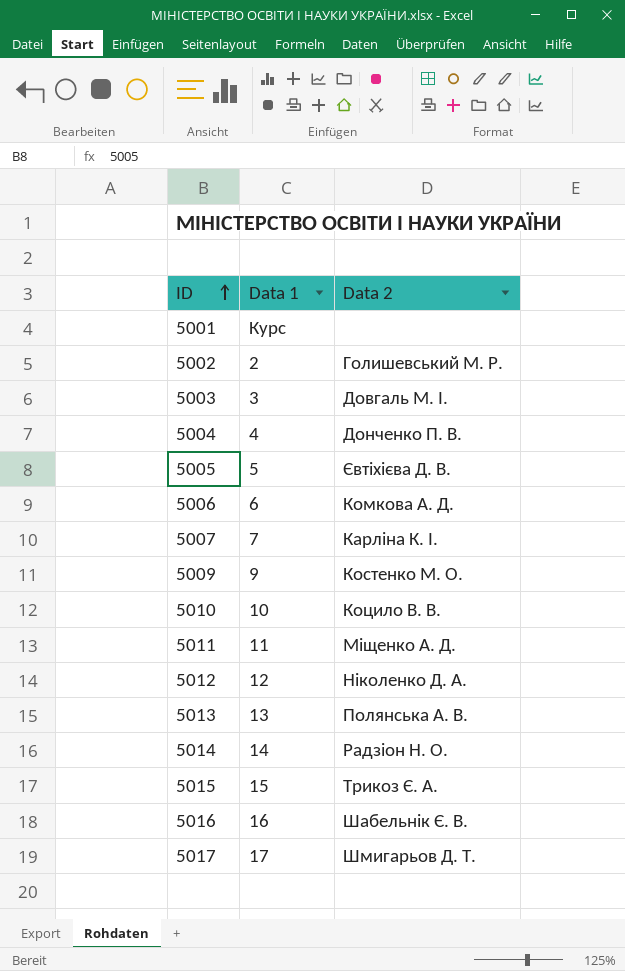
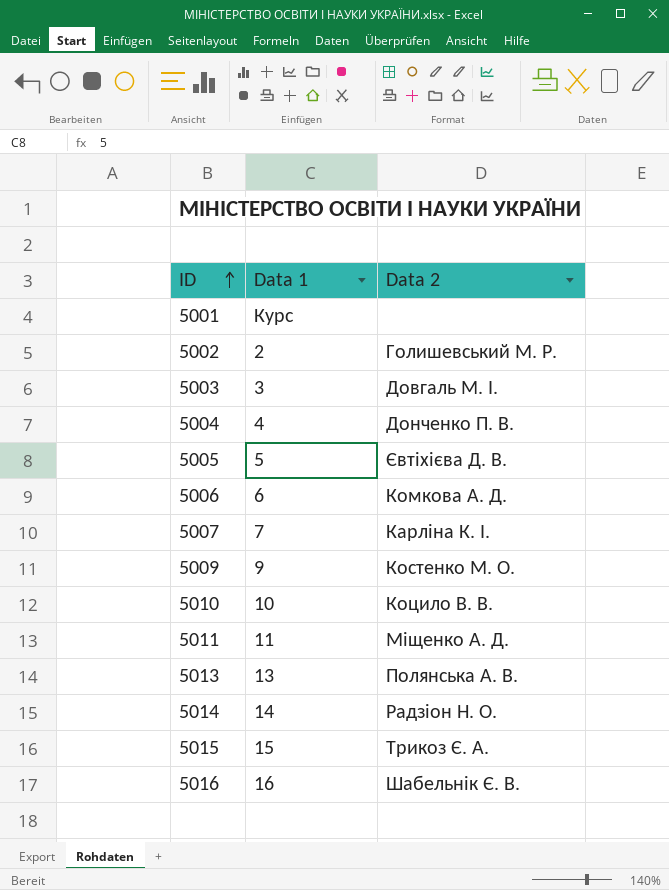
row 5012: 12 | Ніколенко Д. А. -> none
row 5017: 17 | Шмигарьов Д. Т. -> none

